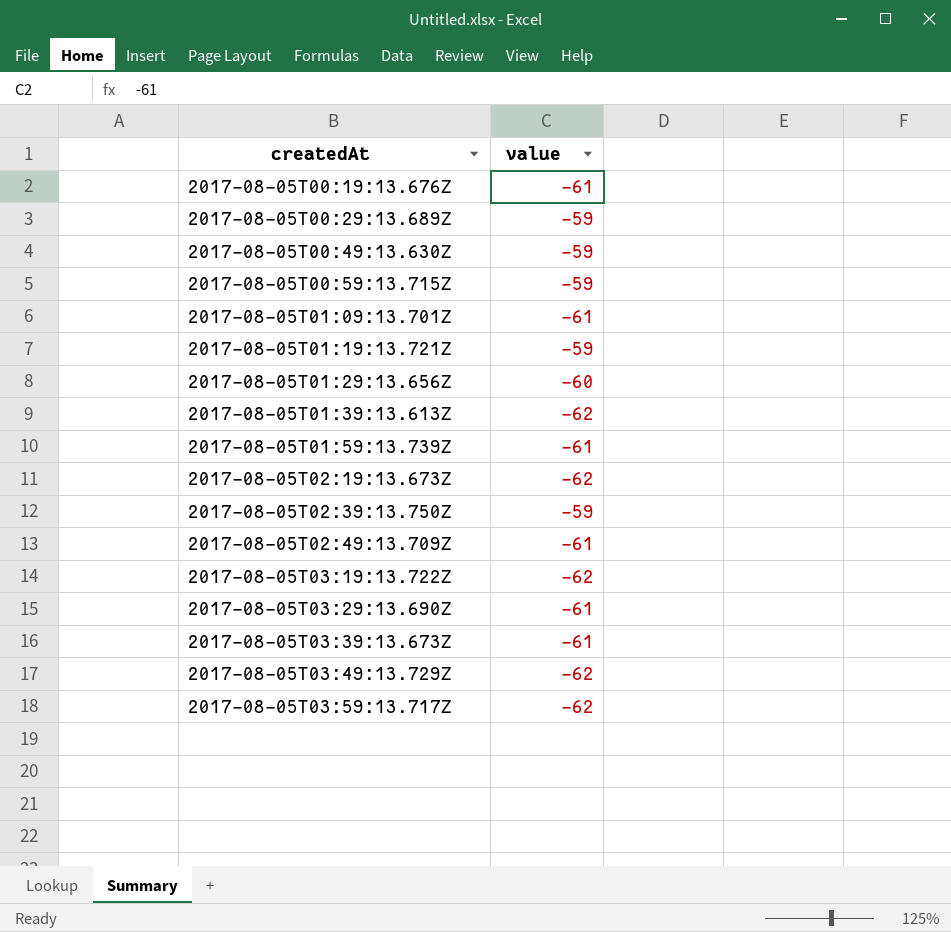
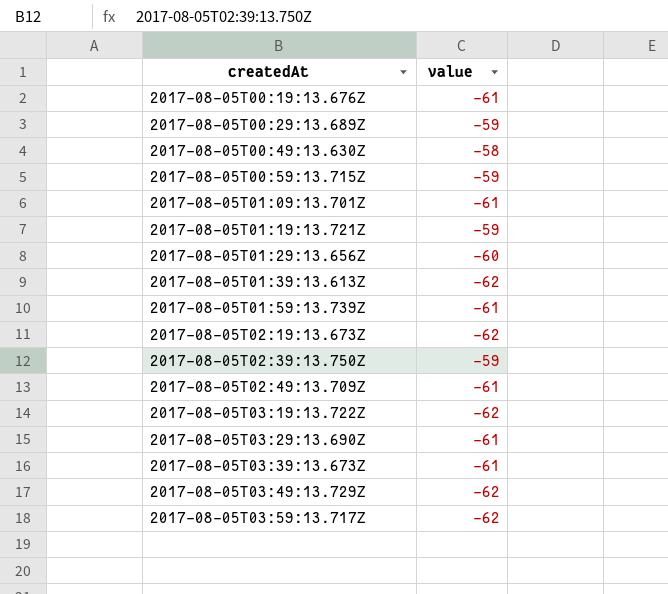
2017-08-05T00:49:13.630Z | value: -59 -> -58

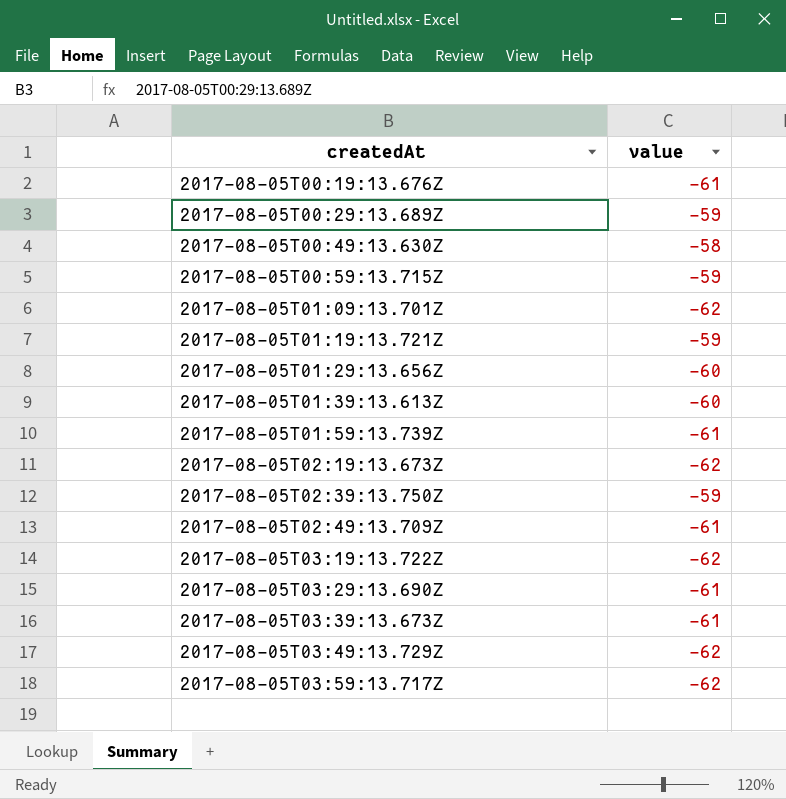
2017-08-05T01:09:13.701Z | value: -61 -> -62
2017-08-05T01:39:13.613Z | value: -62 -> -60

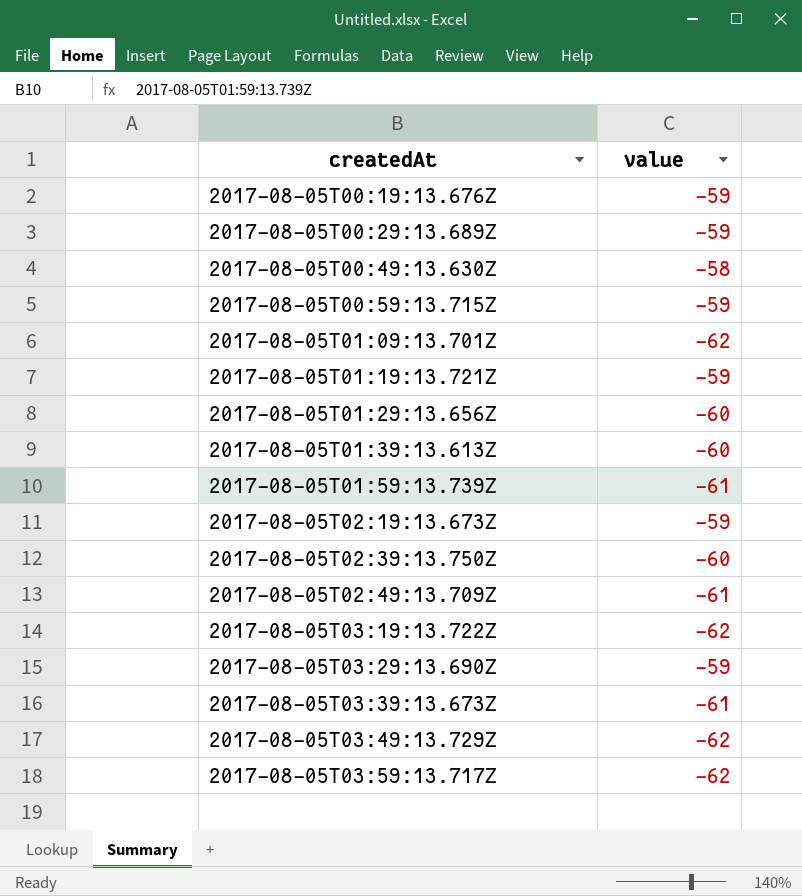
2017-08-05T00:19:13.676Z | value: -61 -> -59
2017-08-05T02:19:13.673Z | value: -62 -> -59
2017-08-05T02:39:13.750Z | value: -59 -> -60
2017-08-05T03:29:13.690Z | value: -61 -> -59

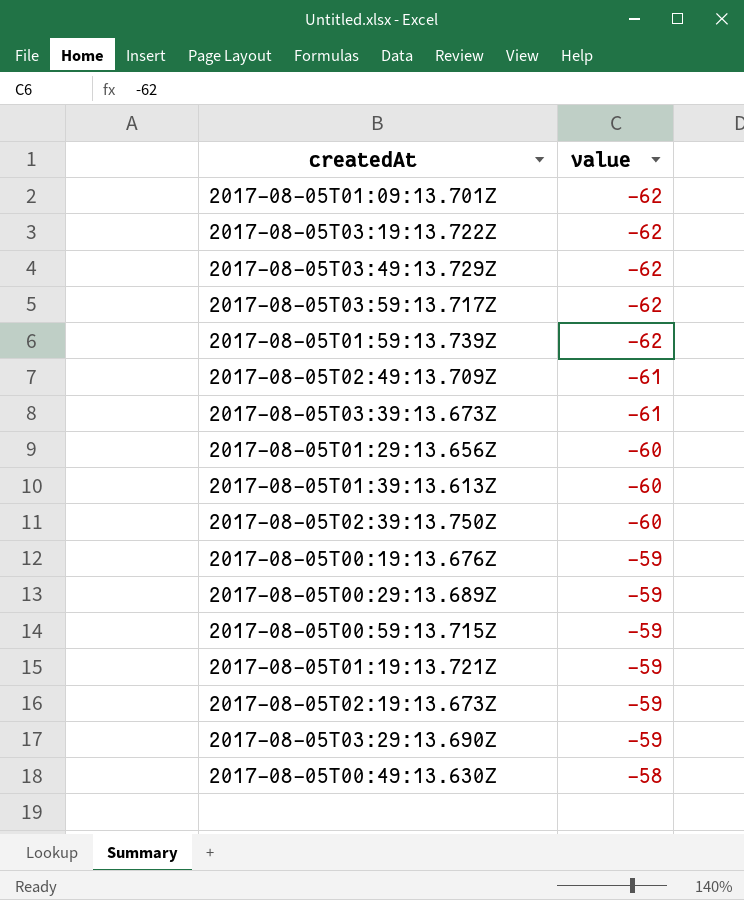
row order: createdAt ascending -> value ascending
2017-08-05T01:59:13.739Z | value: -61 -> -62

